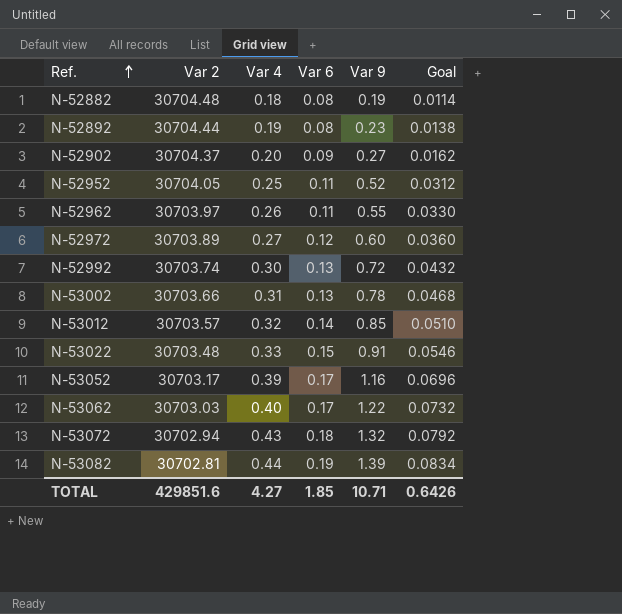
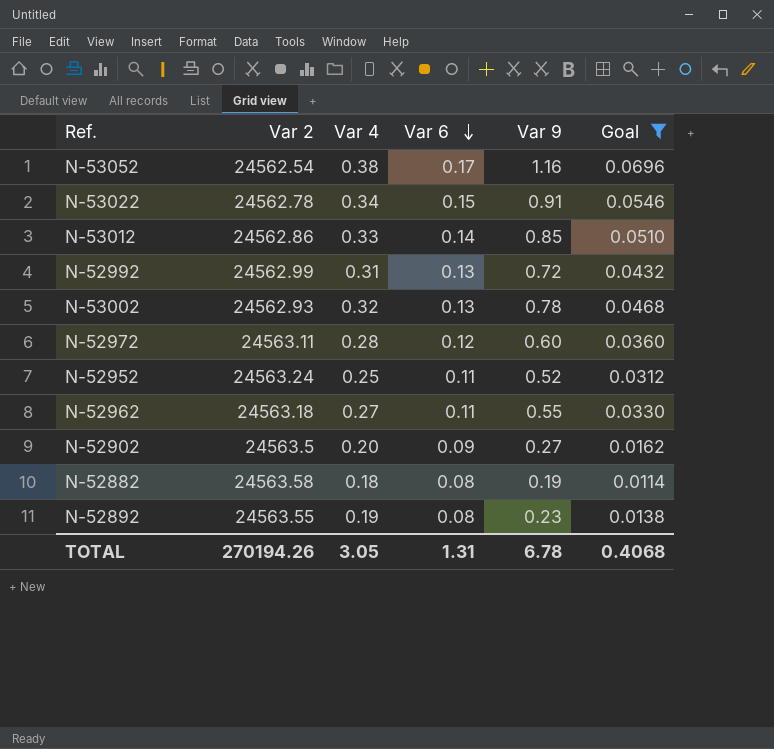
filter: none -> Goal <= 0.0696
row order: Ref. ascending -> Var 6 descending
N-53052 | Var 2: 30703.17 -> 24562.54
N-53052 | Var 4: 0.39 -> 0.38
N-53022 | Var 2: 30703.48 -> 24562.78
N-53022 | Var 4: 0.33 -> 0.34
N-53012 | Var 2: 30703.57 -> 24562.86
N-53012 | Var 4: 0.32 -> 0.33
N-52992 | Var 2: 30703.74 -> 24562.99
N-52992 | Var 4: 0.30 -> 0.31
N-53002 | Var 2: 30703.66 -> 24562.93
N-53002 | Var 4: 0.31 -> 0.32
N-52972 | Var 2: 30703.89 -> 24563.11
N-52972 | Var 4: 0.27 -> 0.28
N-52952 | Var 2: 30704.05 -> 24563.24
N-52962 | Var 2: 30703.97 -> 24563.18
N-52962 | Var 4: 0.26 -> 0.27
N-52902 | Var 2: 30704.37 -> 24563.5
N-52882 | Var 2: 30704.48 -> 24563.58
N-52892 | Var 2: 30704.44 -> 24563.55
TOTAL | Var 2: 429851.6 -> 270194.26
TOTAL | Var 4: 4.27 -> 3.05
TOTAL | Var 6: 1.85 -> 1.31
TOTAL | Var 9: 10.71 -> 6.78
TOTAL | Goal: 0.6426 -> 0.4068

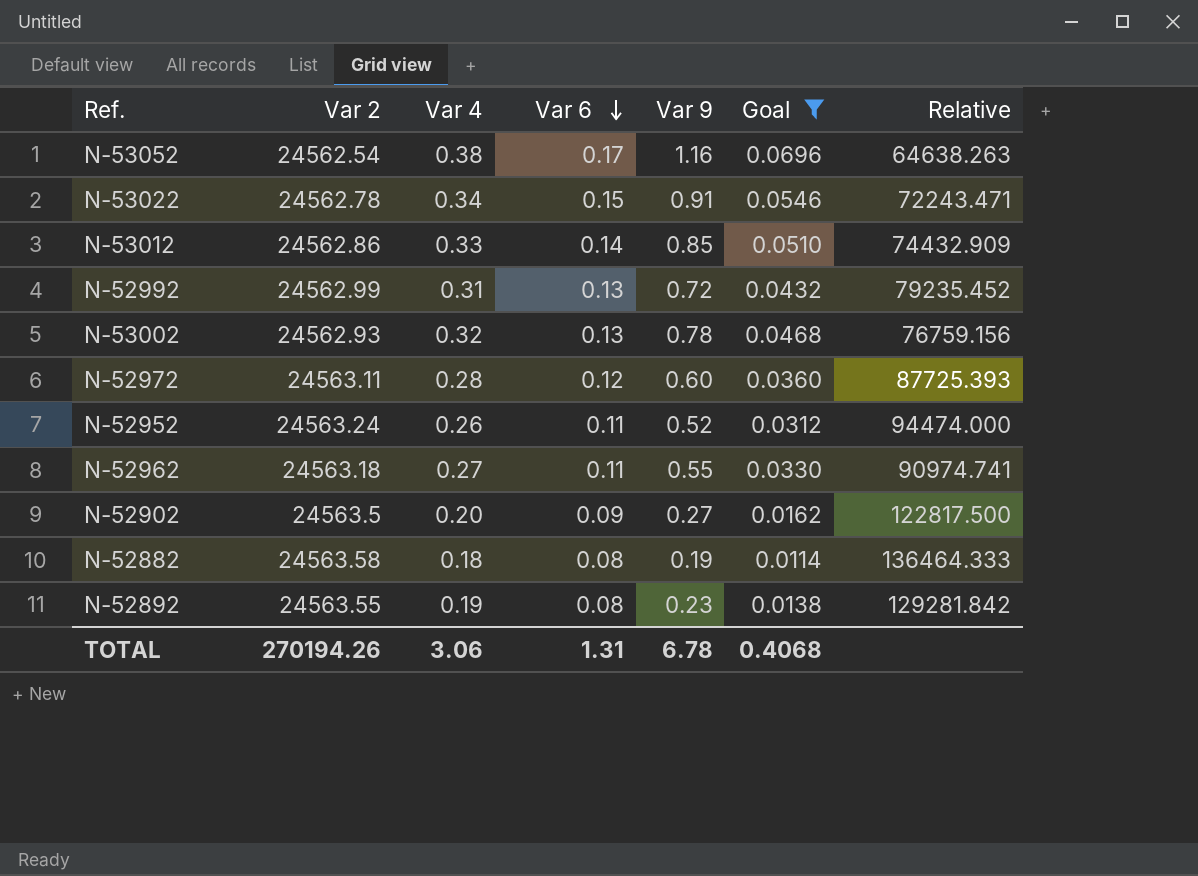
column Relative | formula: none -> [Var 2] / [Var 4]
N-52952 | Var 4: 0.25 -> 0.26
TOTAL | Var 4: 3.05 -> 3.06

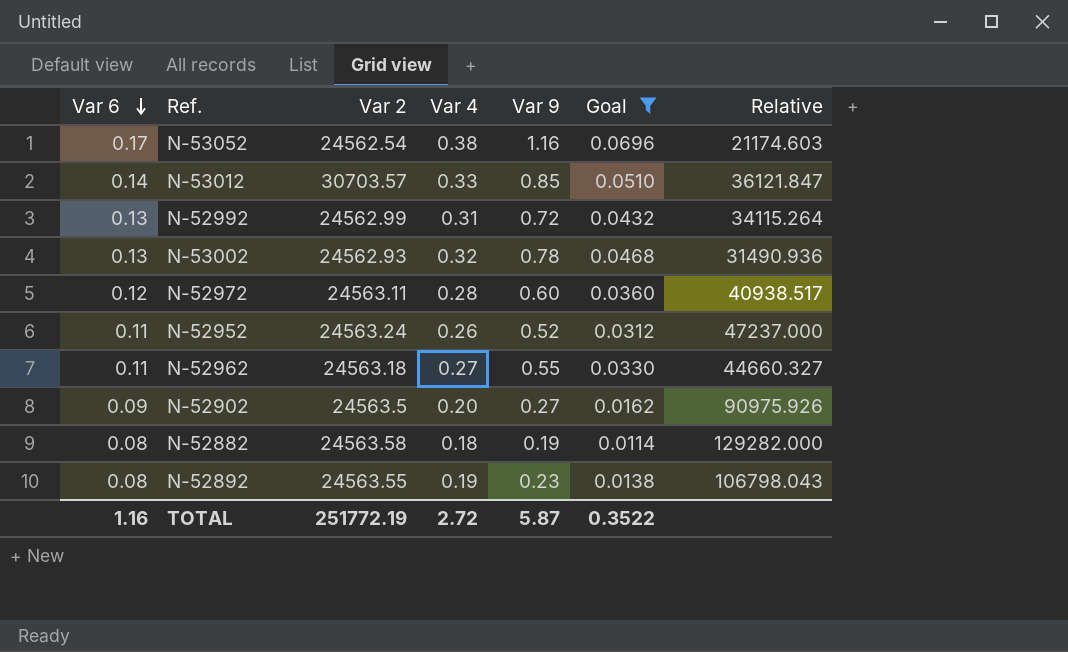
column Var 6 | position: 4 -> 1
column Relative | formula: [Var 2] / [Var 4] -> [Var 2] / [Var 9]
row N-53022: 24562.78 | 0.34 | 0.15 | 0.91 | 0.0546 | 72243.471 -> none
N-53012 | Var 2: 24562.86 -> 30703.57
TOTAL | Var 6: 1.31 -> 1.16
TOTAL | Var 2: 270194.26 -> 251772.19
TOTAL | Var 4: 3.06 -> 2.72
TOTAL | Var 9: 6.78 -> 5.87
TOTAL | Goal: 0.4068 -> 0.3522

